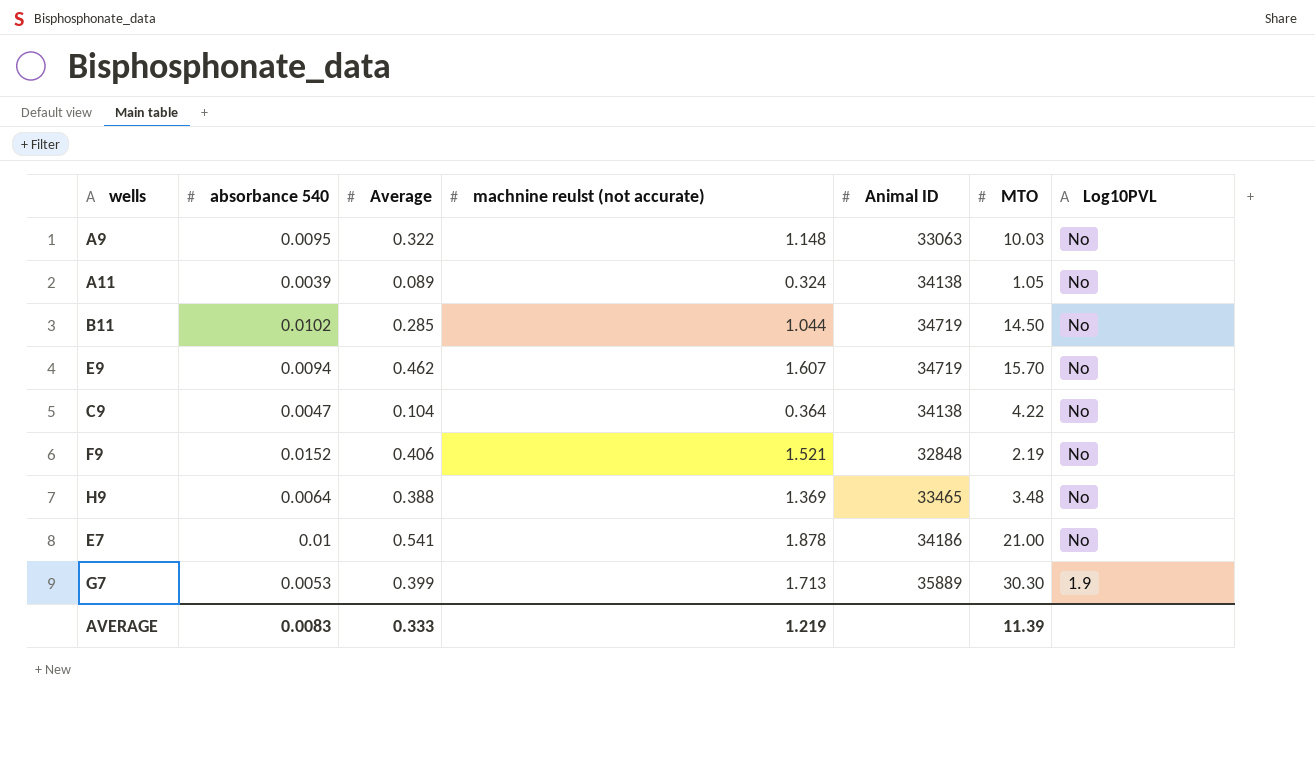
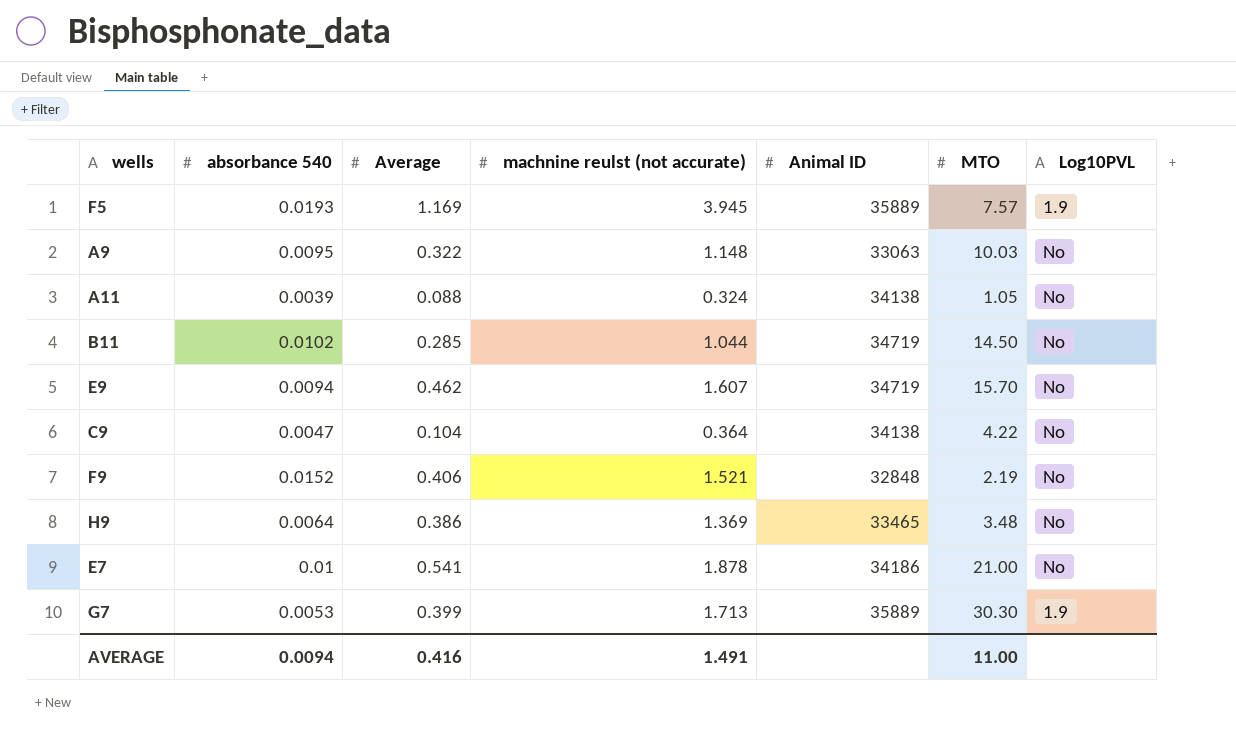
row F5: none -> 0.0193 | 1.169 | 3.945 | 35889 | 7.57 | 1.9
A11 | Average: 0.089 -> 0.088
H9 | Average: 0.388 -> 0.386
AVERAGE | absorbance 540: 0.0083 -> 0.0094
AVERAGE | Average: 0.333 -> 0.416
AVERAGE | machnine reulst (not accurate): 1.219 -> 1.491
AVERAGE | MTO: 11.39 -> 11.00

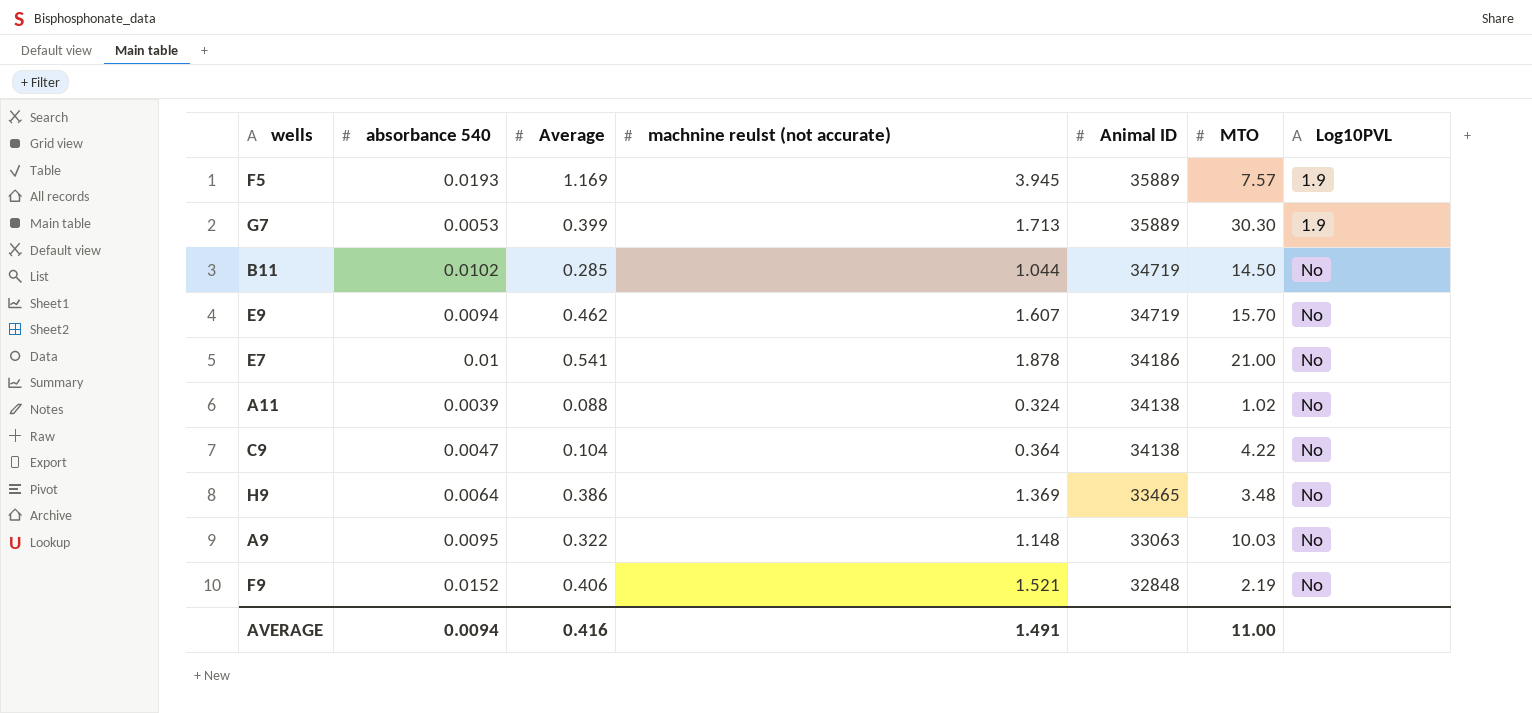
row order: none -> Animal ID descending
A11 | MTO: 1.05 -> 1.02

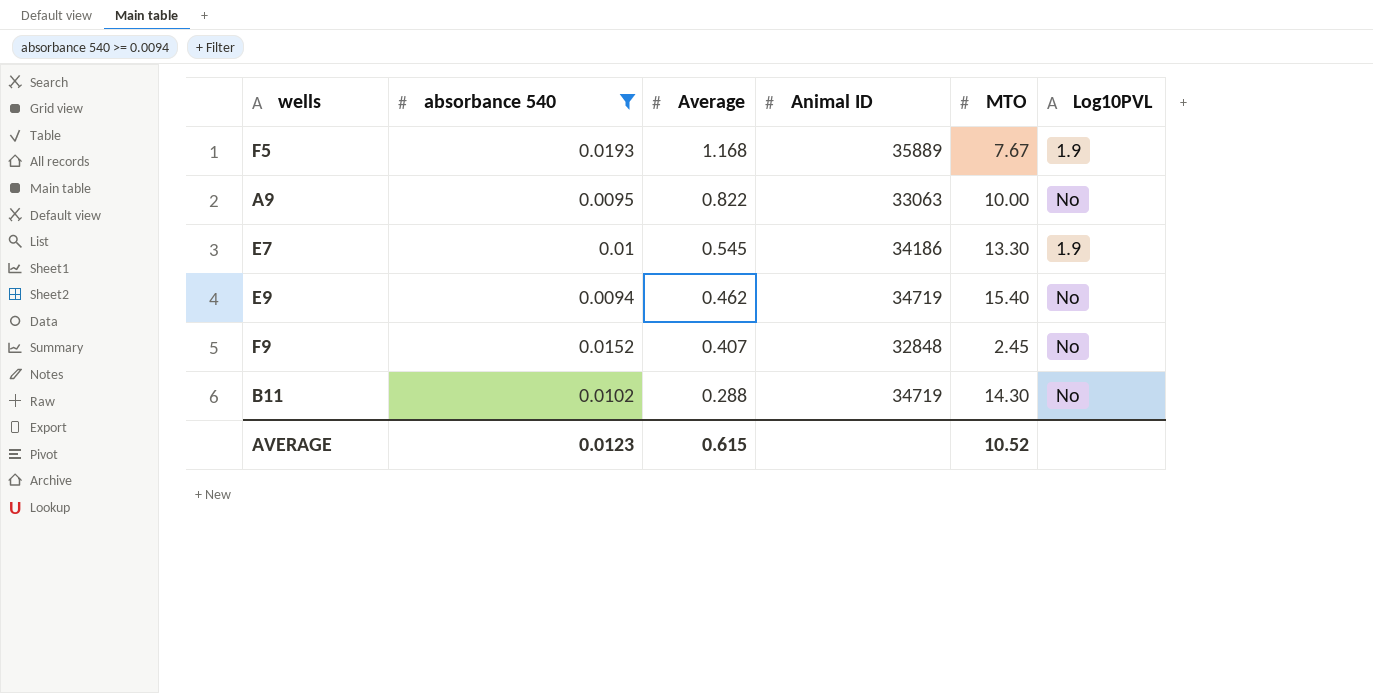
filter: none -> absorbance 540 >= 0.0094
row order: Animal ID descending -> Average descending
column machnine reulst (not accurate) | position: 4 -> none
F5 | Average: 1.169 -> 1.168
F5 | MTO: 7.57 -> 7.67
A9 | Average: 0.322 -> 0.822
A9 | MTO: 10.03 -> 10.00
E7 | Average: 0.541 -> 0.545
E7 | MTO: 21.00 -> 13.30
E7 | Log10PVL: No -> 1.9
E9 | MTO: 15.70 -> 15.40
F9 | Average: 0.406 -> 0.407
F9 | MTO: 2.19 -> 2.45
B11 | Average: 0.285 -> 0.288
B11 | MTO: 14.50 -> 14.30
AVERAGE | absorbance 540: 0.0094 -> 0.0123
AVERAGE | Average: 0.416 -> 0.615
AVERAGE | MTO: 11.00 -> 10.52

